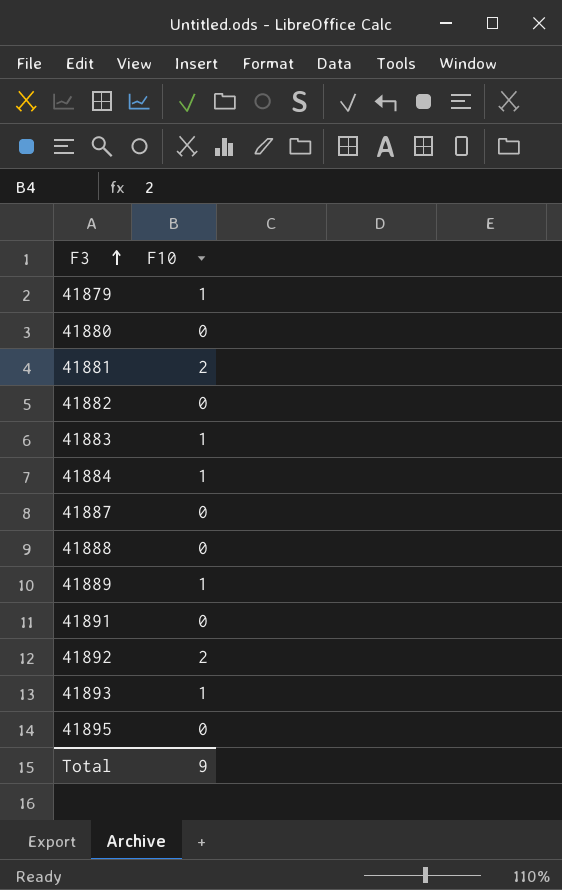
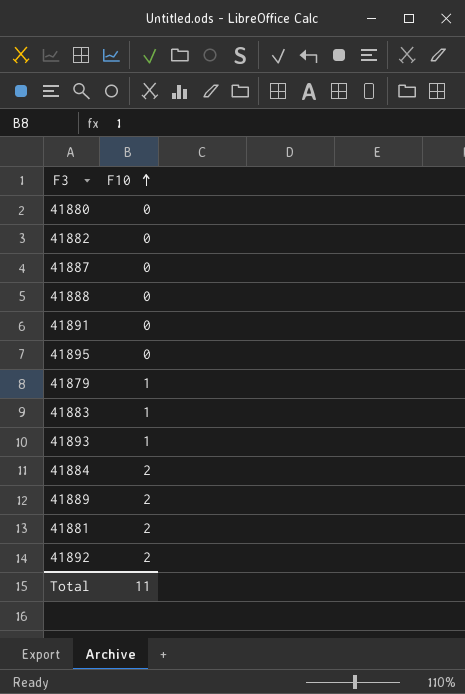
row order: F3 ascending -> F10 ascending
41884 | F10: 1 -> 2
41889 | F10: 1 -> 2
Total | F10: 9 -> 11

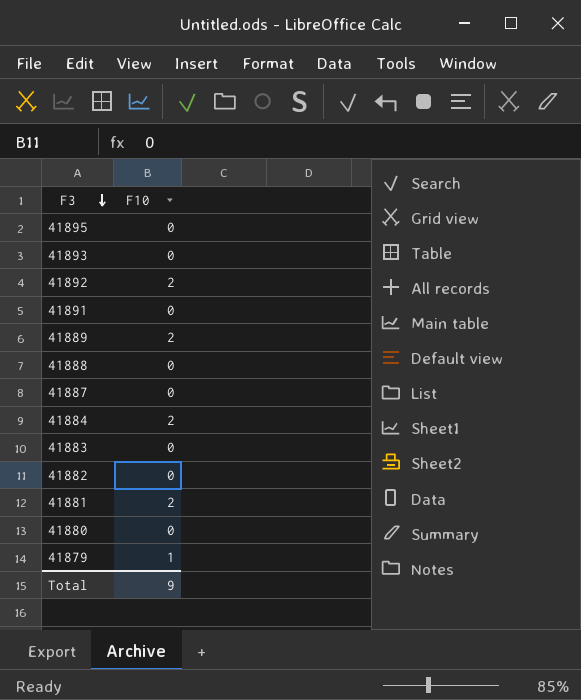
row order: F10 ascending -> F3 descending
41893 | F10: 1 -> 0
41883 | F10: 1 -> 0
Total | F10: 11 -> 9

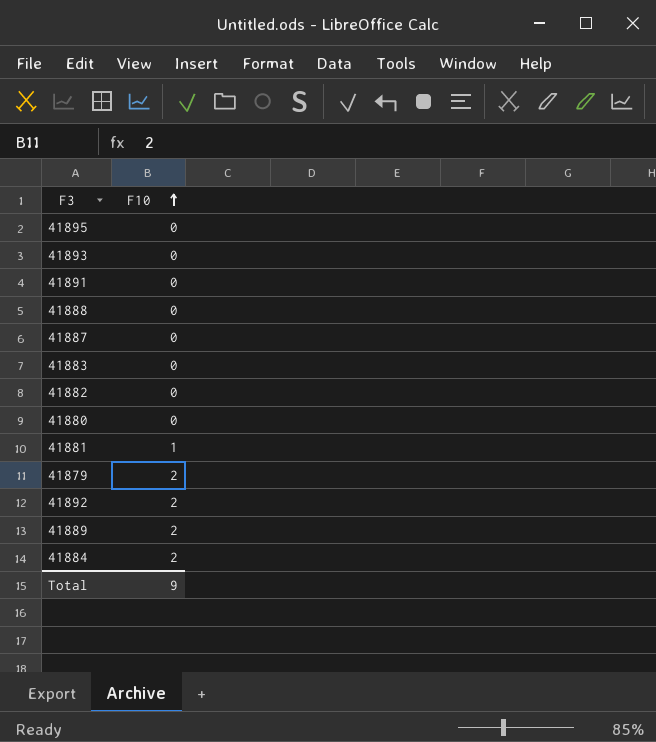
row order: F3 descending -> F10 ascending
41881 | F10: 2 -> 1
41879 | F10: 1 -> 2

